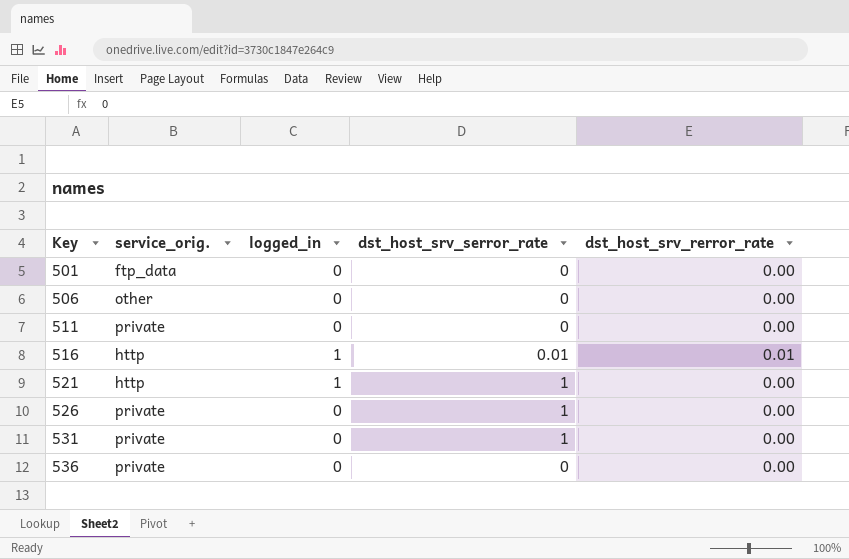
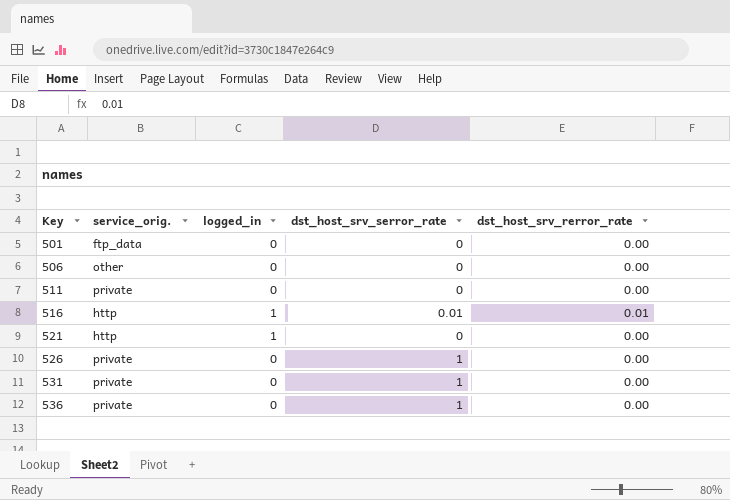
521 | dst_host_srv_serror_rate: 1 -> 0
536 | dst_host_srv_serror_rate: 0 -> 1

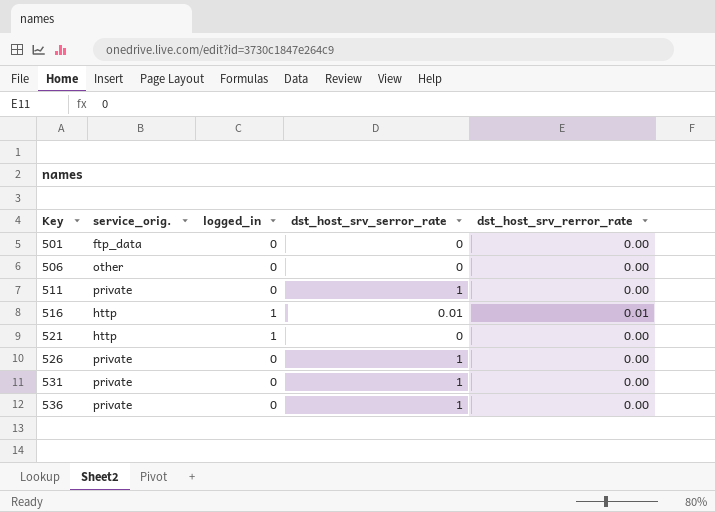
511 | dst_host_srv_serror_rate: 0 -> 1

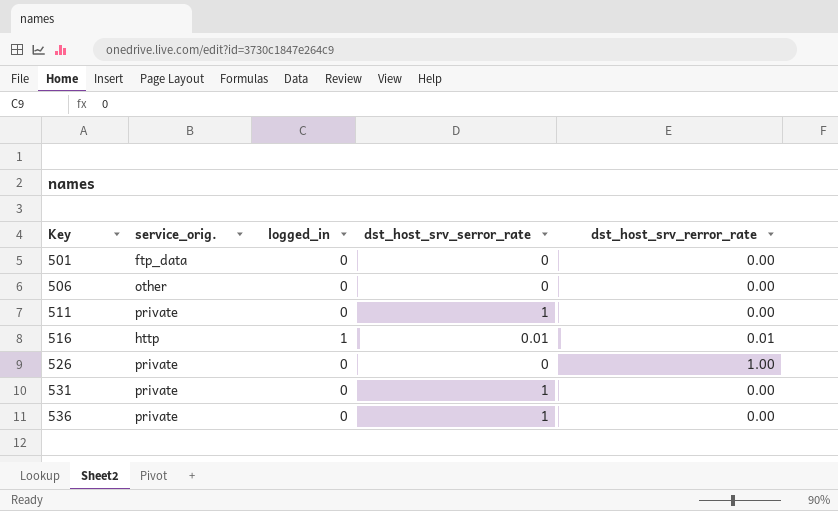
row 521: http | 1 | 0 | 0.00 -> none
526 | dst_host_srv_serror_rate: 1 -> 0
526 | dst_host_srv_rerror_rate: 0.00 -> 1.00

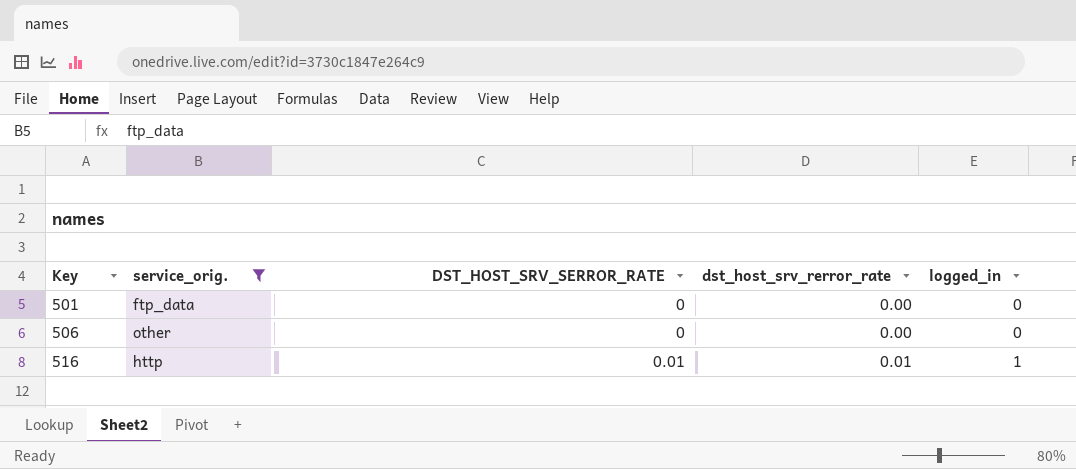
filter: none -> service_orig. != private
column name: dst_host_srv_serror_rate -> DST_HOST_SRV_SERROR_RATE
column logged_in | position: 3 -> 5

